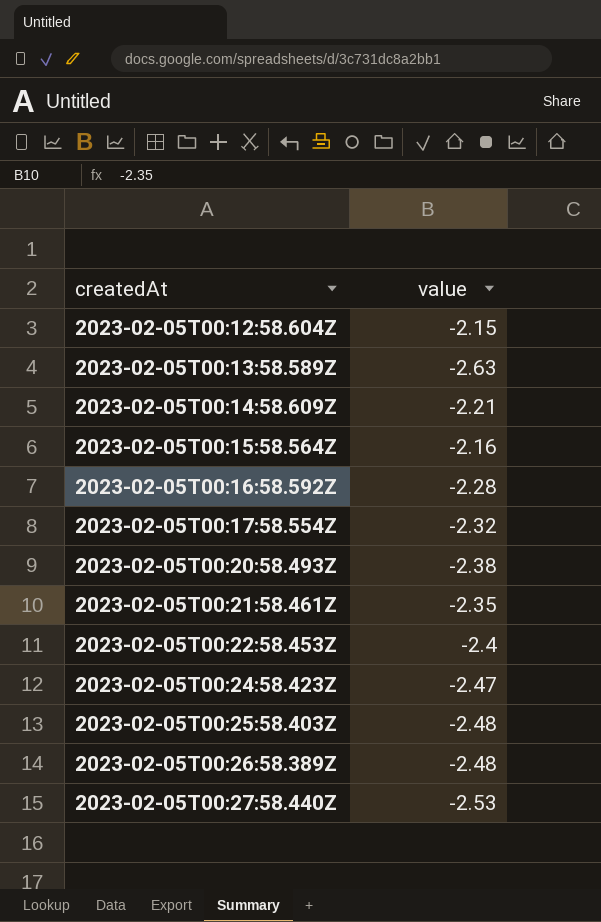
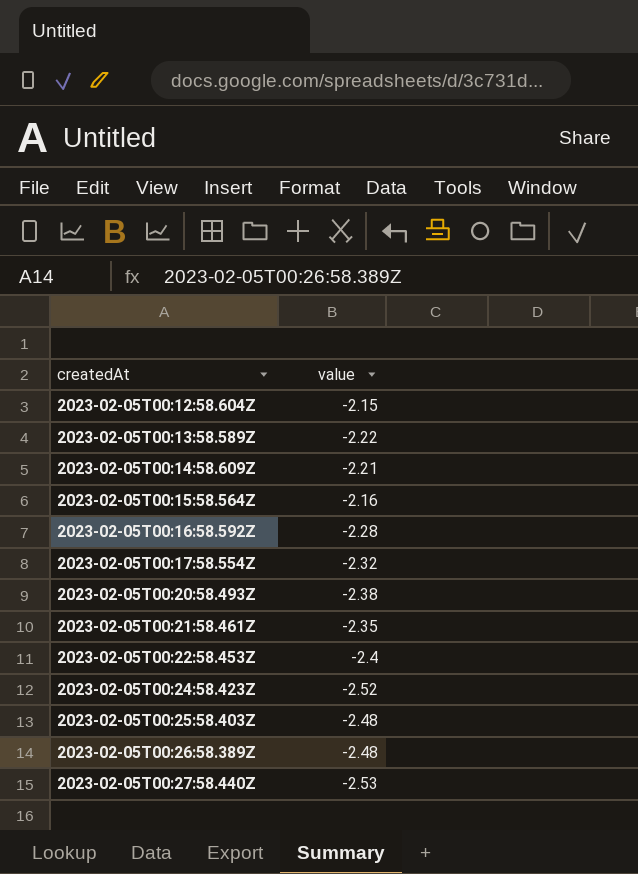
2023-02-05T00:13:58.589Z | value: -2.63 -> -2.22
2023-02-05T00:24:58.423Z | value: -2.47 -> -2.52

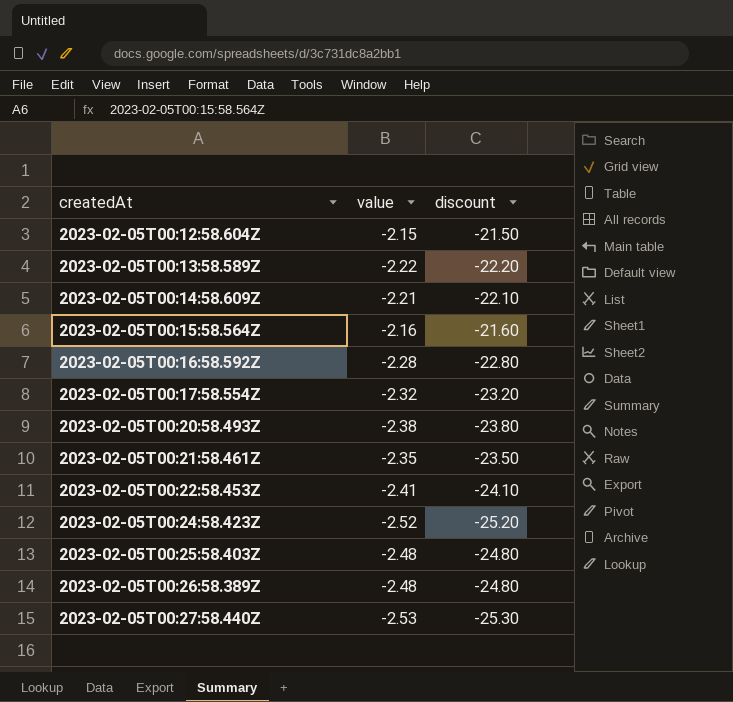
column discount | formula: none -> [value] * 10
2023-02-05T00:22:58.453Z | value: -2.4 -> -2.41

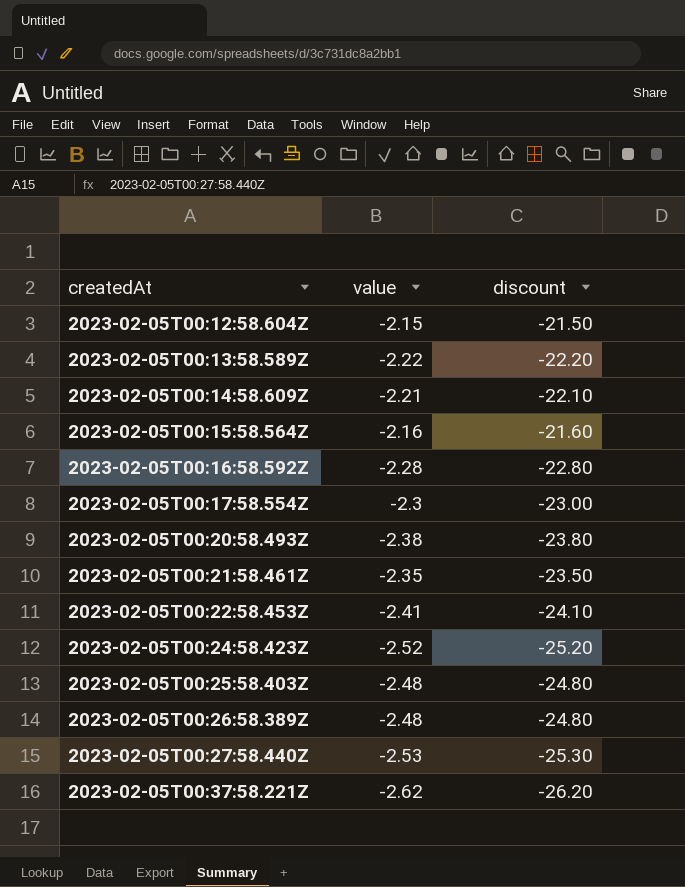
2023-02-05T00:17:58.554Z | value: -2.32 -> -2.3
2023-02-05T00:17:58.554Z | discount: -23.20 -> -23.00
row 2023-02-05T00:37:58.221Z: none -> -2.62 | -26.20

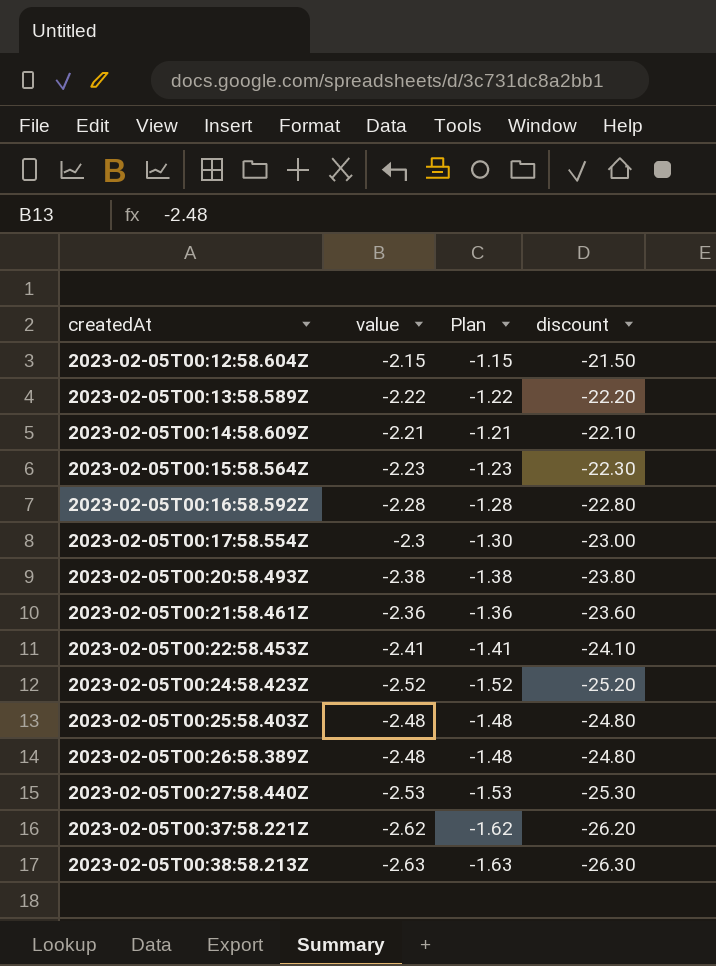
column Plan | formula: none -> [value] + 1
2023-02-05T00:15:58.564Z | value: -2.16 -> -2.23
2023-02-05T00:15:58.564Z | discount: -21.60 -> -22.30
2023-02-05T00:21:58.461Z | value: -2.35 -> -2.36
2023-02-05T00:21:58.461Z | discount: -23.50 -> -23.60
row 2023-02-05T00:38:58.213Z: none -> -2.63 | -1.63 | -26.30

